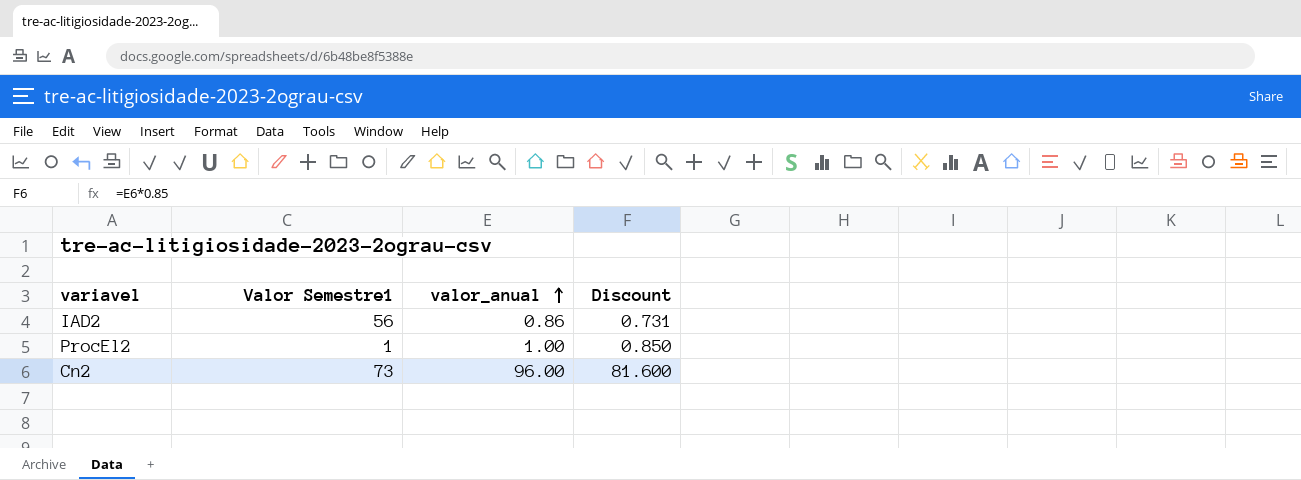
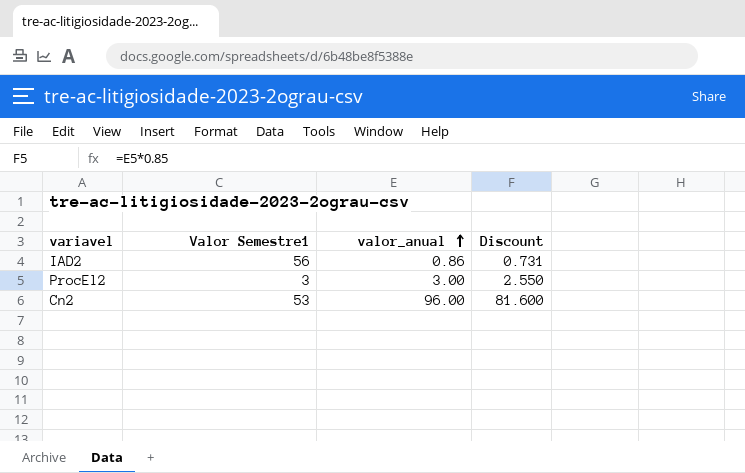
ProcEl2 | Valor Semestre1: 1 -> 3
ProcEl2 | valor_anual: 1.00 -> 3.00
ProcEl2 | Discount: 0.850 -> 2.550
Cn2 | Valor Semestre1: 73 -> 53

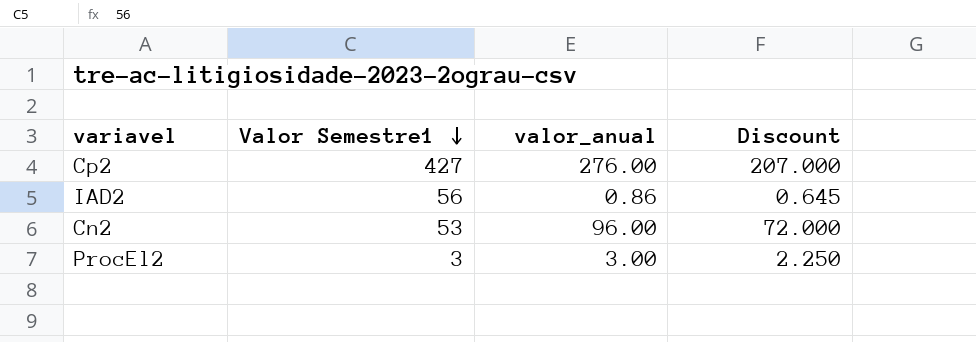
row order: valor_anual ascending -> Valor Semestre1 descending
column Discount | formula: [valor_anual] * 0.85 -> [valor_anual] * 0.75
row Cp2: none -> 427 | 276.00 | 207.000

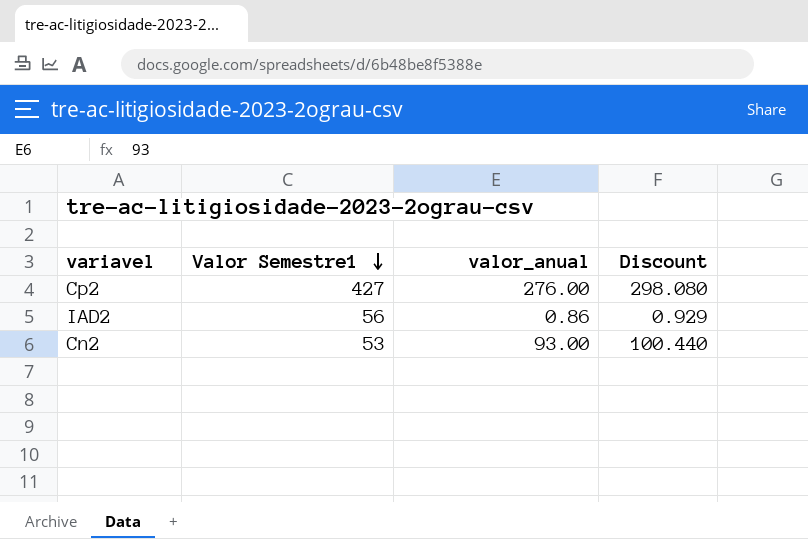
column Discount | formula: [valor_anual] * 0.75 -> [valor_anual] * 1.08
row ProcEl2: 3 | 3.00 | 2.250 -> none
Cn2 | valor_anual: 96.00 -> 93.00

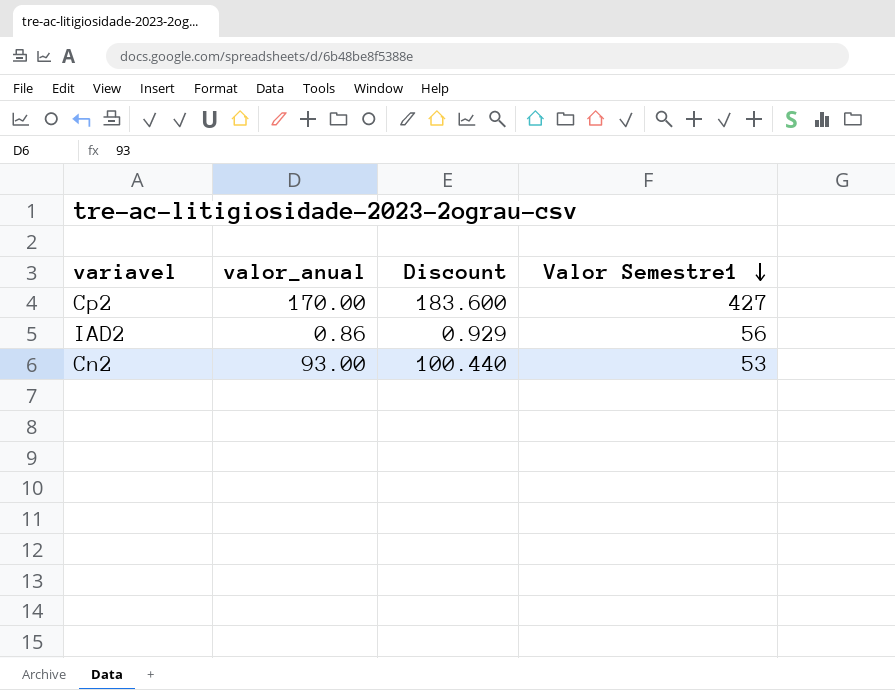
column Valor Semestre1 | position: 2 -> 4
Cp2 | valor_anual: 276.00 -> 170.00
Cp2 | Discount: 298.080 -> 183.600

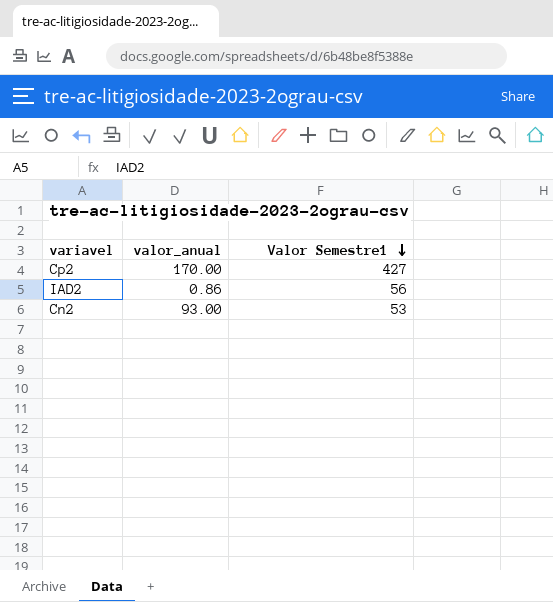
column Discount | formula: [valor_anual] * 1.08 -> none

